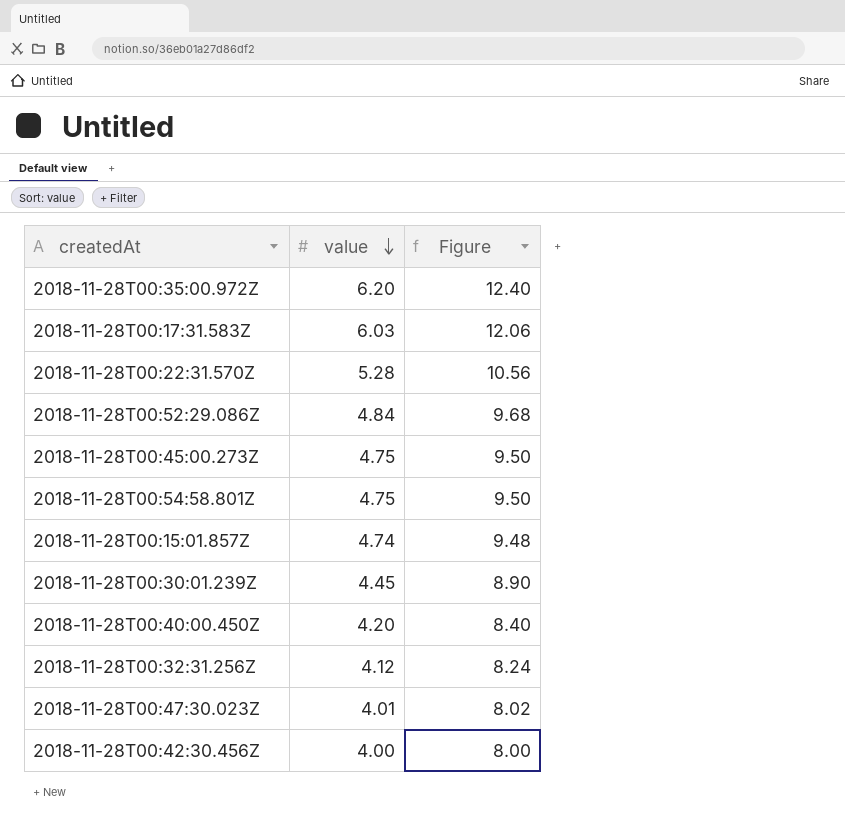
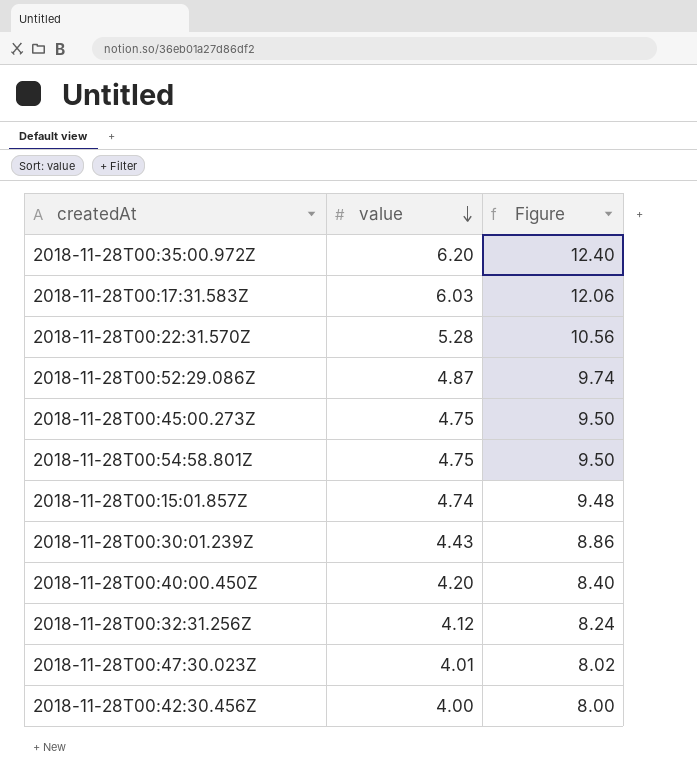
2018-11-28T00:52:29.086Z | value: 4.84 -> 4.87
2018-11-28T00:52:29.086Z | Figure: 9.68 -> 9.74
2018-11-28T00:30:01.239Z | value: 4.45 -> 4.43
2018-11-28T00:30:01.239Z | Figure: 8.90 -> 8.86

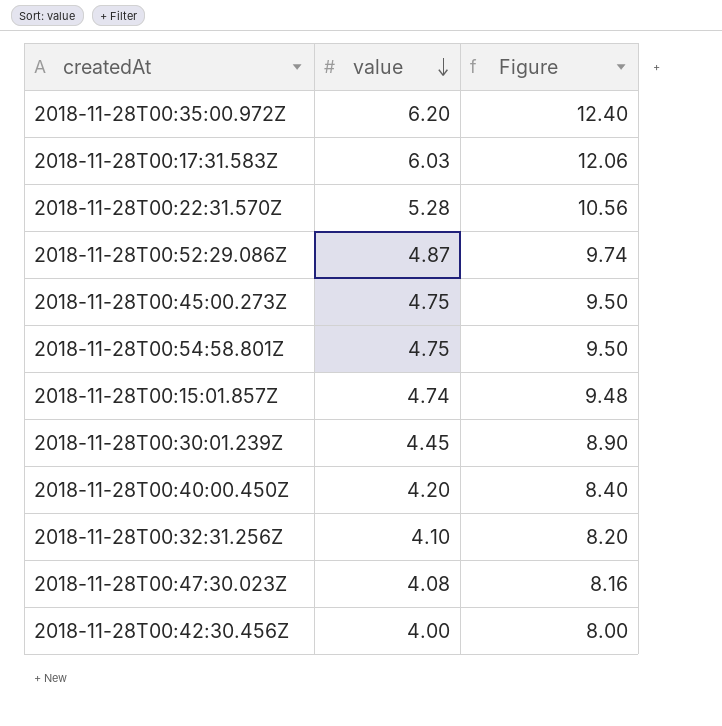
2018-11-28T00:30:01.239Z | value: 4.43 -> 4.45
2018-11-28T00:30:01.239Z | Figure: 8.86 -> 8.90
2018-11-28T00:32:31.256Z | value: 4.12 -> 4.10
2018-11-28T00:32:31.256Z | Figure: 8.24 -> 8.20
2018-11-28T00:47:30.023Z | value: 4.01 -> 4.08
2018-11-28T00:47:30.023Z | Figure: 8.02 -> 8.16

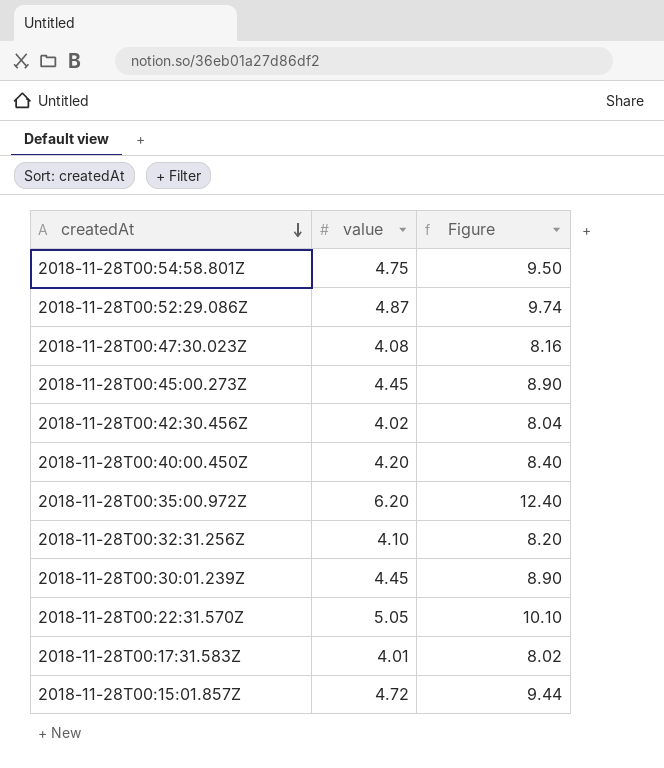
row order: value descending -> createdAt descending
2018-11-28T00:45:00.273Z | value: 4.75 -> 4.45
2018-11-28T00:45:00.273Z | Figure: 9.50 -> 8.90
2018-11-28T00:42:30.456Z | value: 4.00 -> 4.02
2018-11-28T00:42:30.456Z | Figure: 8.00 -> 8.04
2018-11-28T00:22:31.570Z | value: 5.28 -> 5.05
2018-11-28T00:22:31.570Z | Figure: 10.56 -> 10.10
2018-11-28T00:17:31.583Z | value: 6.03 -> 4.01
2018-11-28T00:17:31.583Z | Figure: 12.06 -> 8.02
2018-11-28T00:15:01.857Z | value: 4.74 -> 4.72
2018-11-28T00:15:01.857Z | Figure: 9.48 -> 9.44

